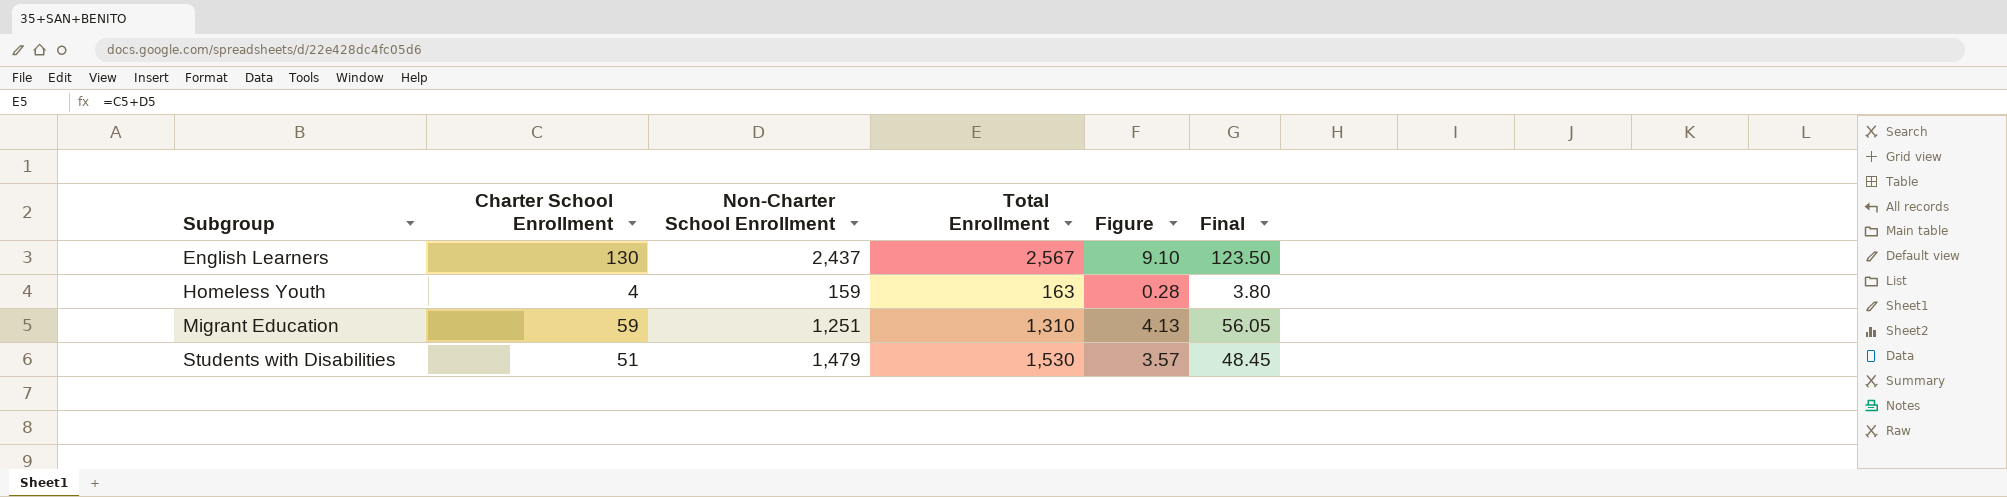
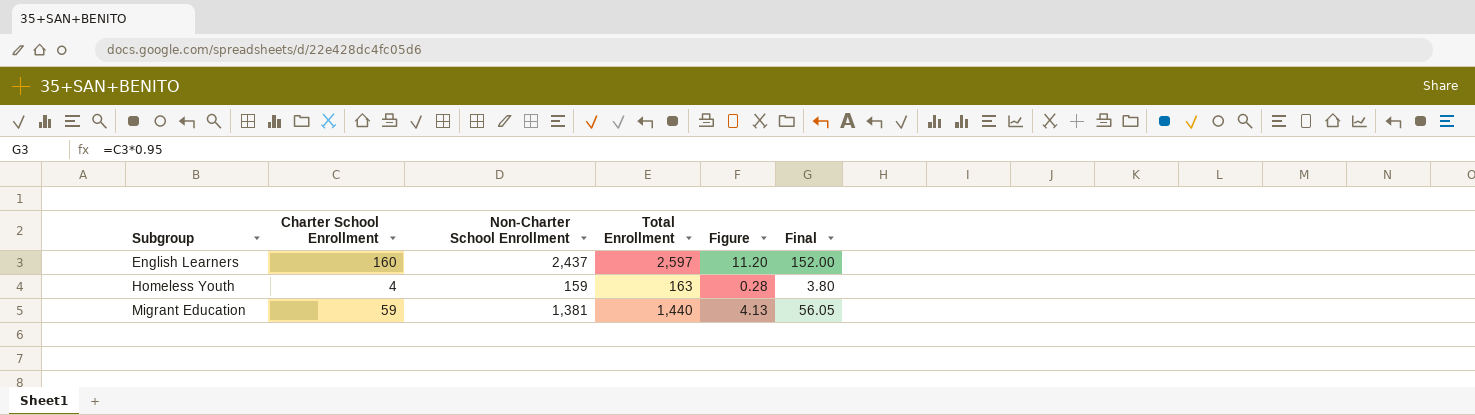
row Students with Disabilities: 51 | 1,479 | 1,530 | 3.57 | 48.45 -> none
English Learners | Charter School Enrollment: 130 -> 160
English Learners | Total Enrollment: 2,567 -> 2,597
English Learners | Figure: 9.10 -> 11.20
English Learners | Final: 123.50 -> 152.00
Migrant Education | Non-Charter School Enrollment: 1,251 -> 1,381
Migrant Education | Total Enrollment: 1,310 -> 1,440

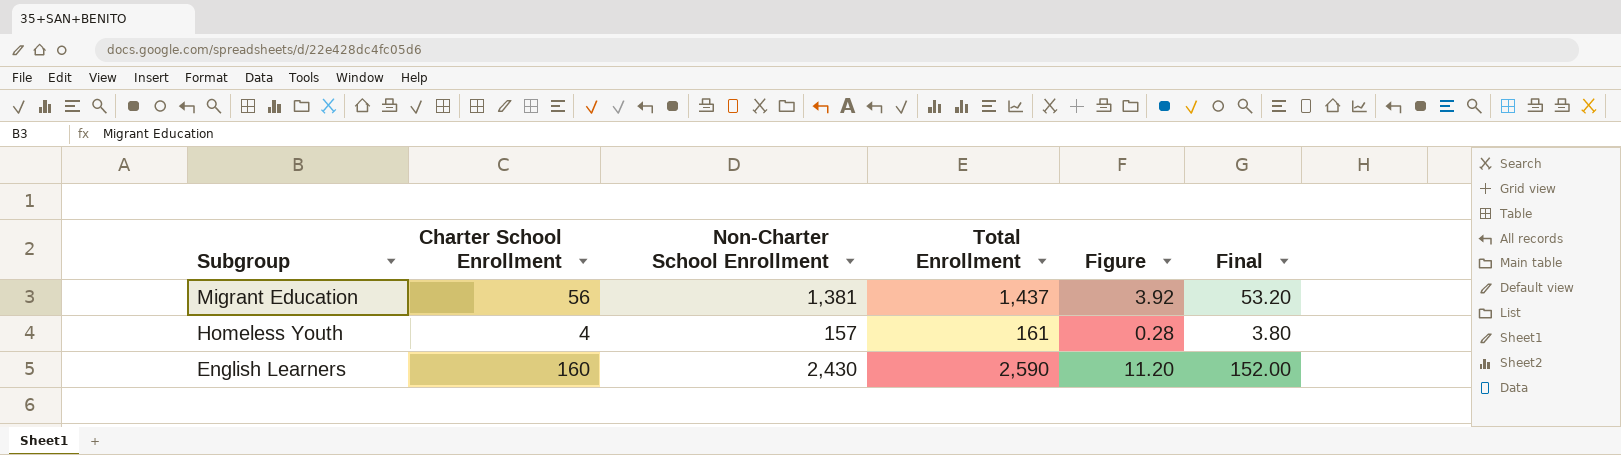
row order: Subgroup ascending -> Subgroup descending
Migrant Education | Charter School Enrollment: 59 -> 56
Migrant Education | Total Enrollment: 1,440 -> 1,437
Migrant Education | Figure: 4.13 -> 3.92
Migrant Education | Final: 56.05 -> 53.20
Homeless Youth | Non-Charter School Enrollment: 159 -> 157
Homeless Youth | Total Enrollment: 163 -> 161
English Learners | Non-Charter School Enrollment: 2,437 -> 2,430
English Learners | Total Enrollment: 2,597 -> 2,590

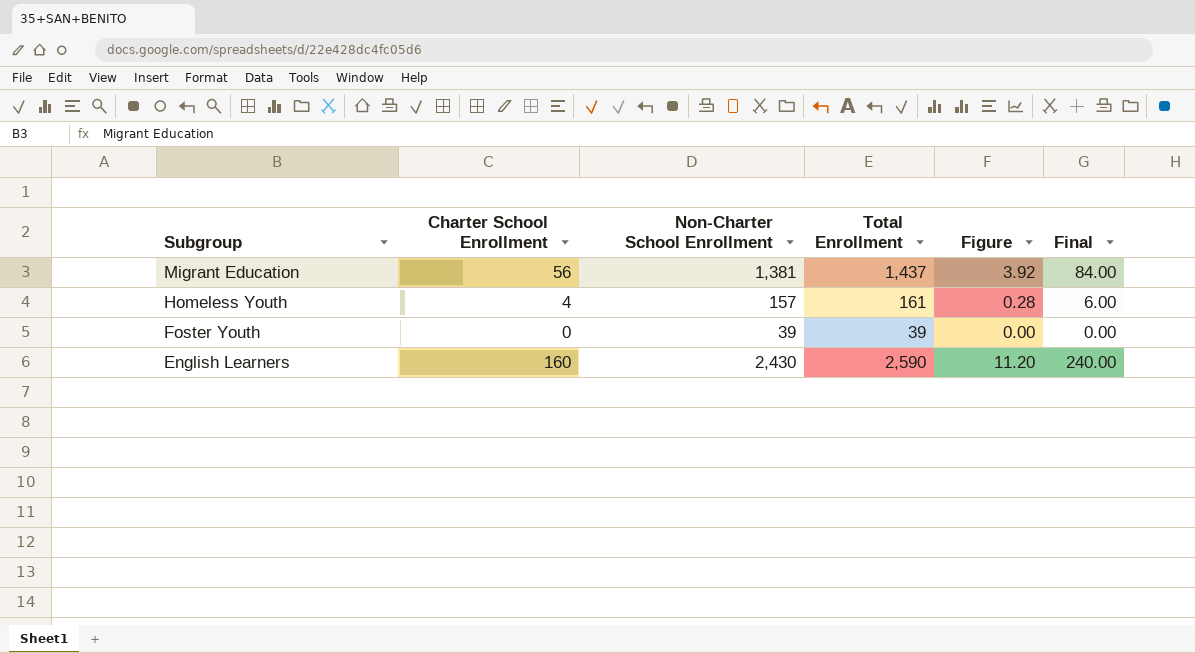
column Final | formula: [Charter School Enrollment] * 0.95 -> [Charter School Enrollment] * 1.5
row Foster Youth: none -> 0 | 39 | 39 | 0.00 | 0.00

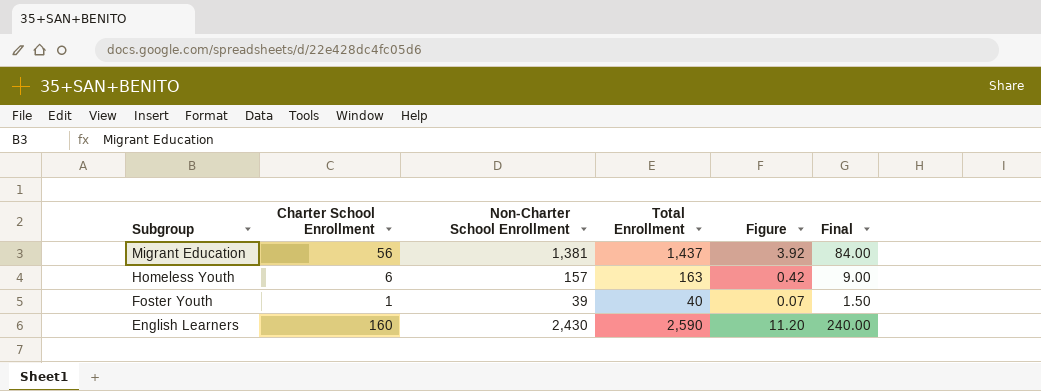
Homeless Youth | Charter School Enrollment: 4 -> 6
Homeless Youth | Total Enrollment: 161 -> 163
Homeless Youth | Figure: 0.28 -> 0.42
Homeless Youth | Final: 6.00 -> 9.00
Foster Youth | Charter School Enrollment: 0 -> 1
Foster Youth | Total Enrollment: 39 -> 40
Foster Youth | Figure: 0.00 -> 0.07
Foster Youth | Final: 0.00 -> 1.50

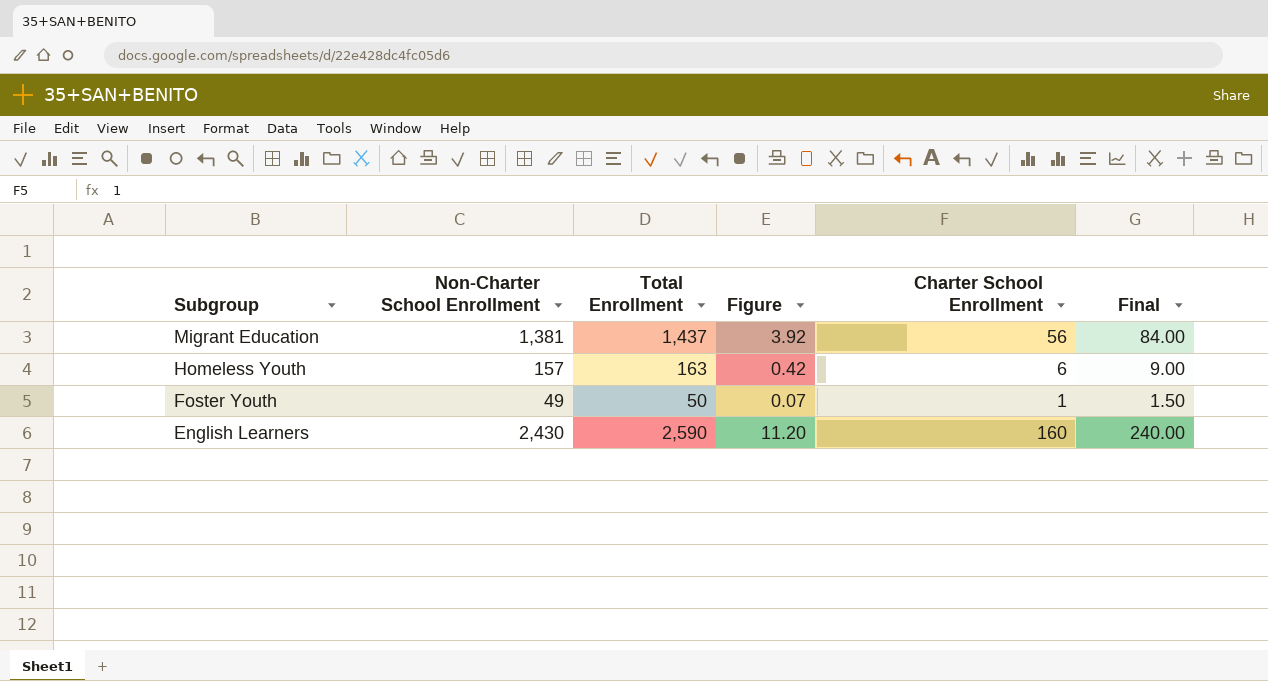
column Charter School Enrollment | position: 2 -> 5
Foster Youth | Non-Charter School Enrollment: 39 -> 49
Foster Youth | Total Enrollment: 40 -> 50

